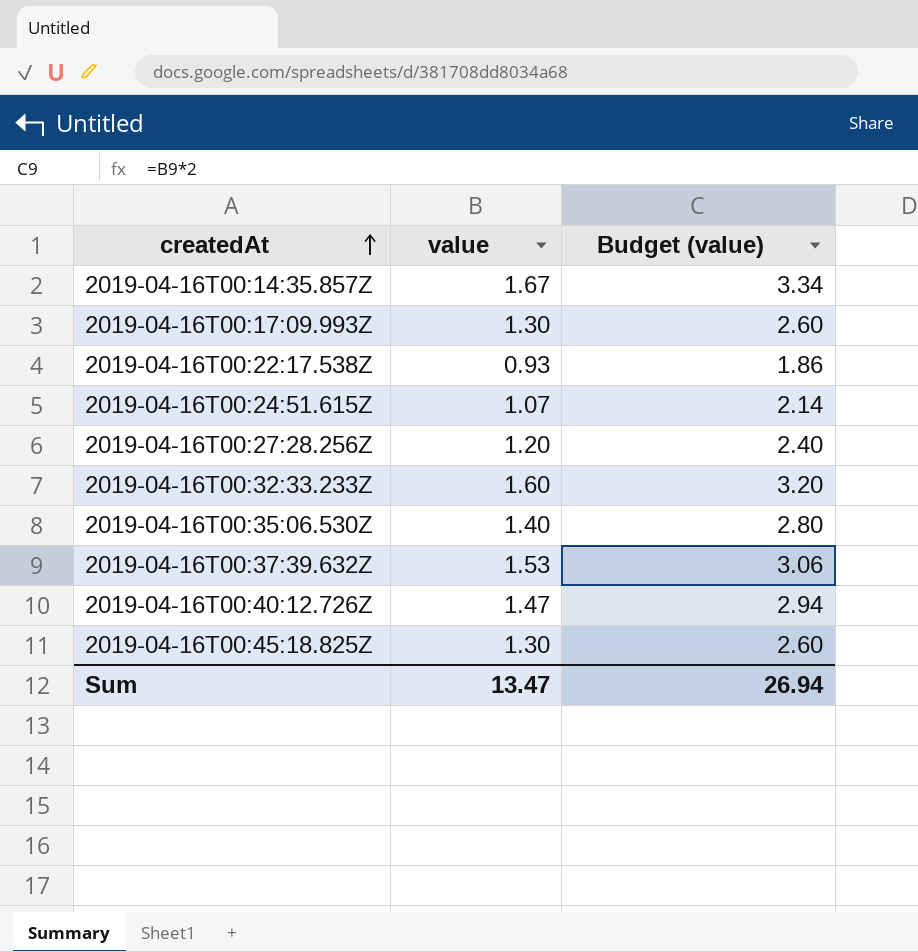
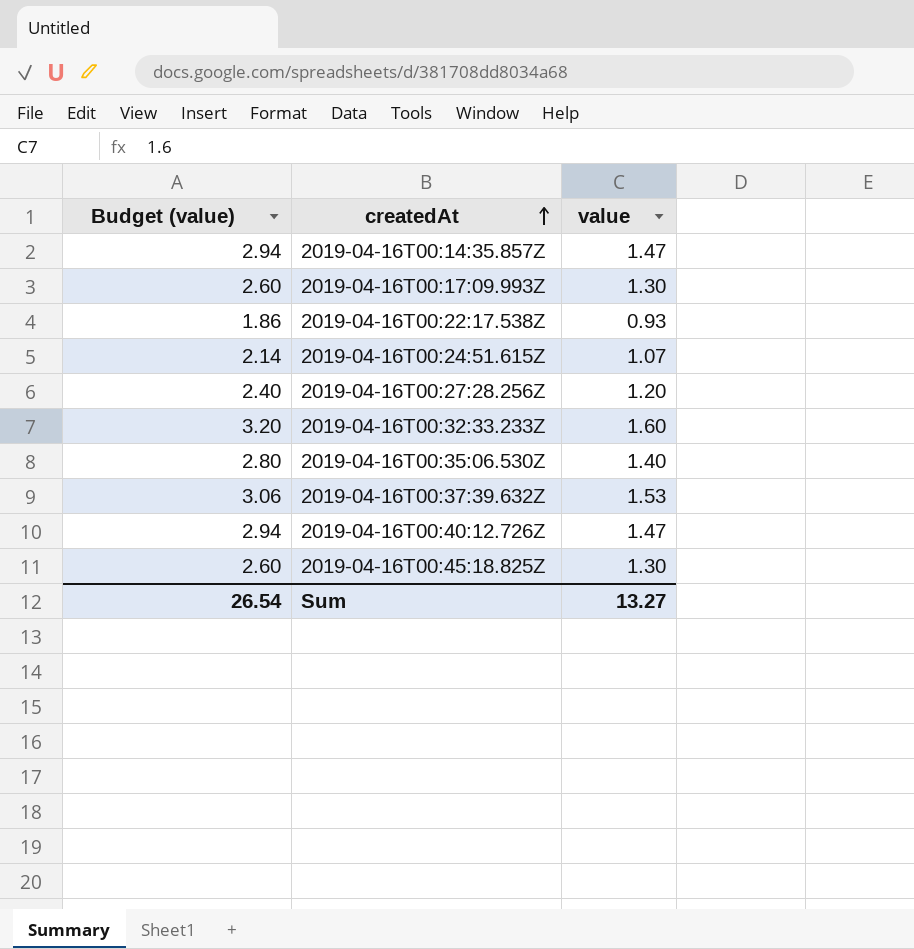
column Budget (value) | position: 3 -> 1
2019-04-16T00:14:35.857Z | Budget (value): 3.34 -> 2.94
2019-04-16T00:14:35.857Z | value: 1.67 -> 1.47
Sum | Budget (value): 26.94 -> 26.54
Sum | value: 13.47 -> 13.27

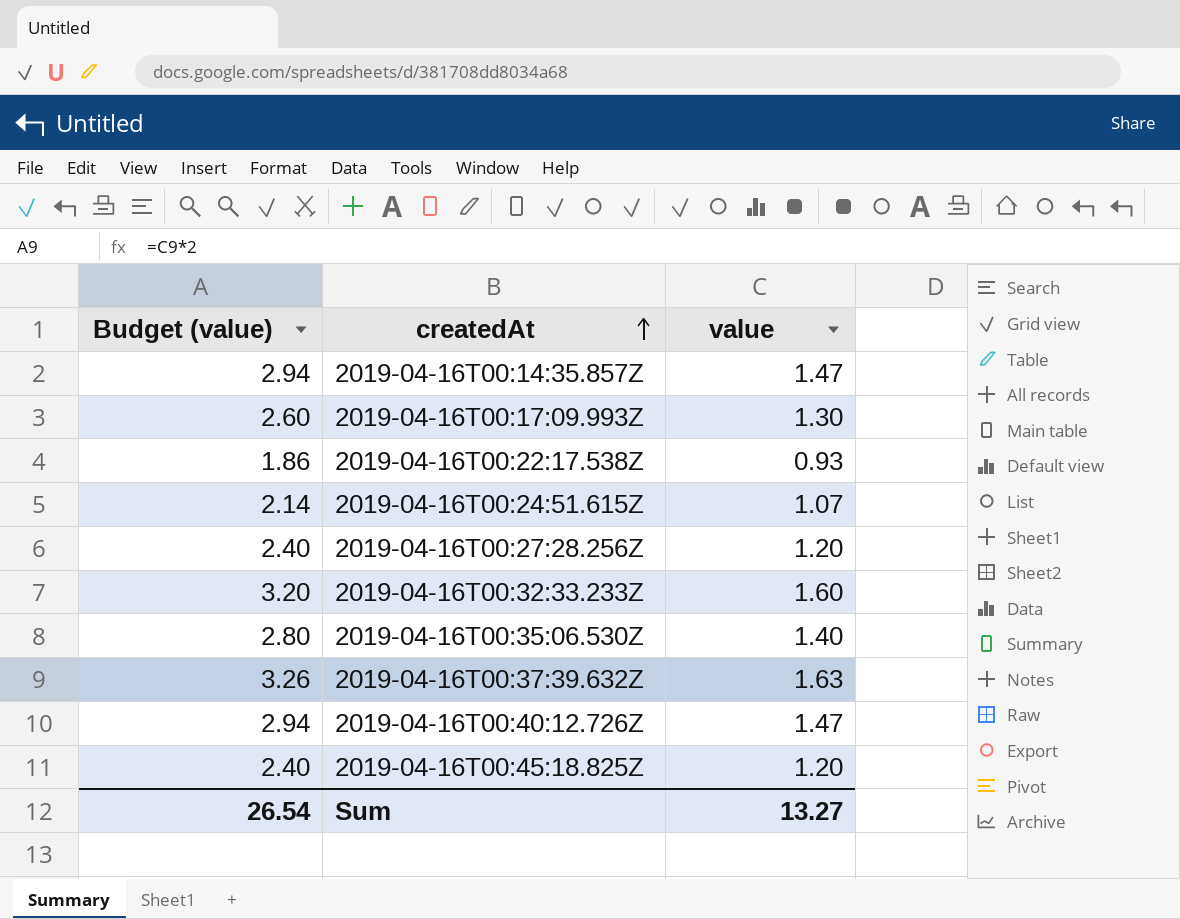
2019-04-16T00:37:39.632Z | Budget (value): 3.06 -> 3.26
2019-04-16T00:37:39.632Z | value: 1.53 -> 1.63
2019-04-16T00:45:18.825Z | Budget (value): 2.60 -> 2.40
2019-04-16T00:45:18.825Z | value: 1.30 -> 1.20

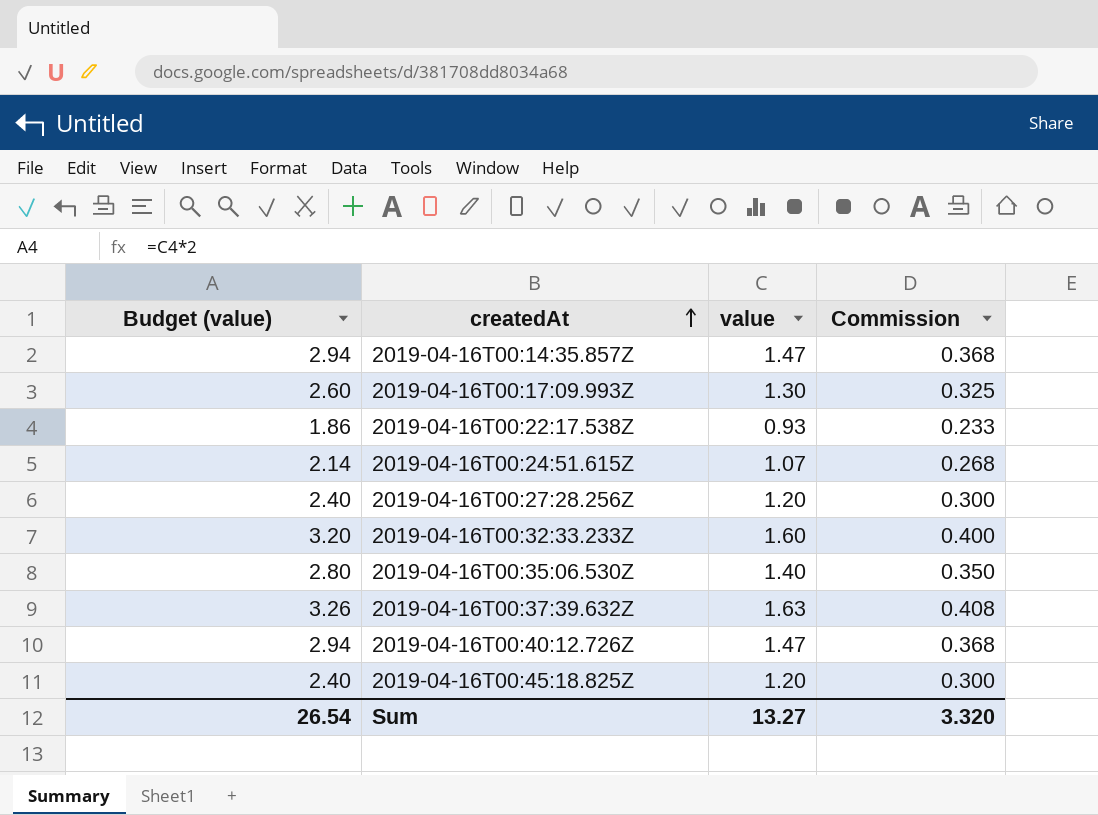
column Commission | formula: none -> [value] * 0.25

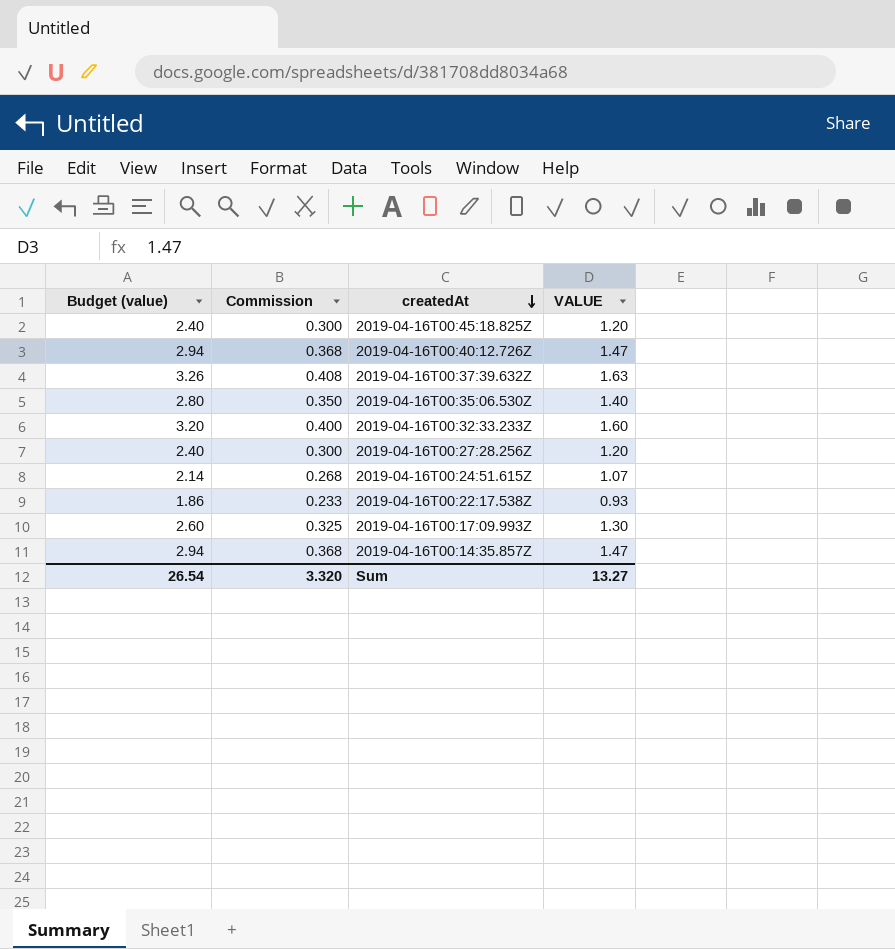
row order: createdAt ascending -> createdAt descending
column Commission | position: 4 -> 2
column name: value -> VALUE

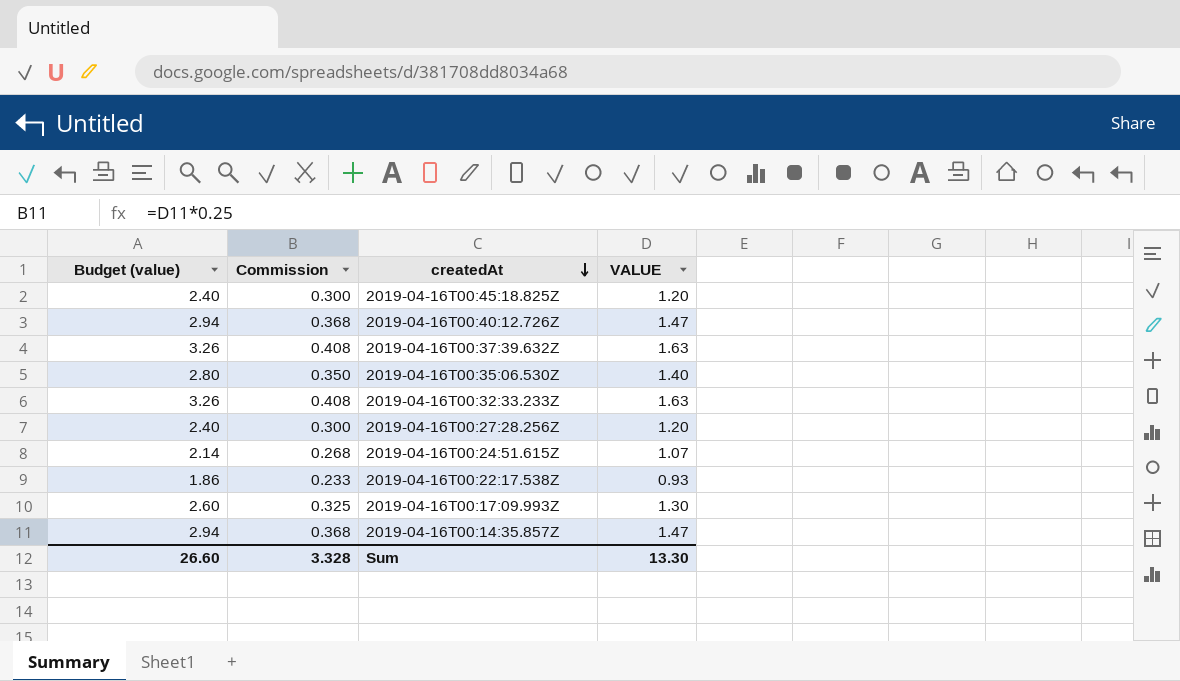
2019-04-16T00:32:33.233Z | Budget (value): 3.20 -> 3.26
2019-04-16T00:32:33.233Z | Commission: 0.400 -> 0.408
2019-04-16T00:32:33.233Z | VALUE: 1.60 -> 1.63
Sum | Budget (value): 26.54 -> 26.60
Sum | Commission: 3.320 -> 3.328
Sum | VALUE: 13.27 -> 13.30

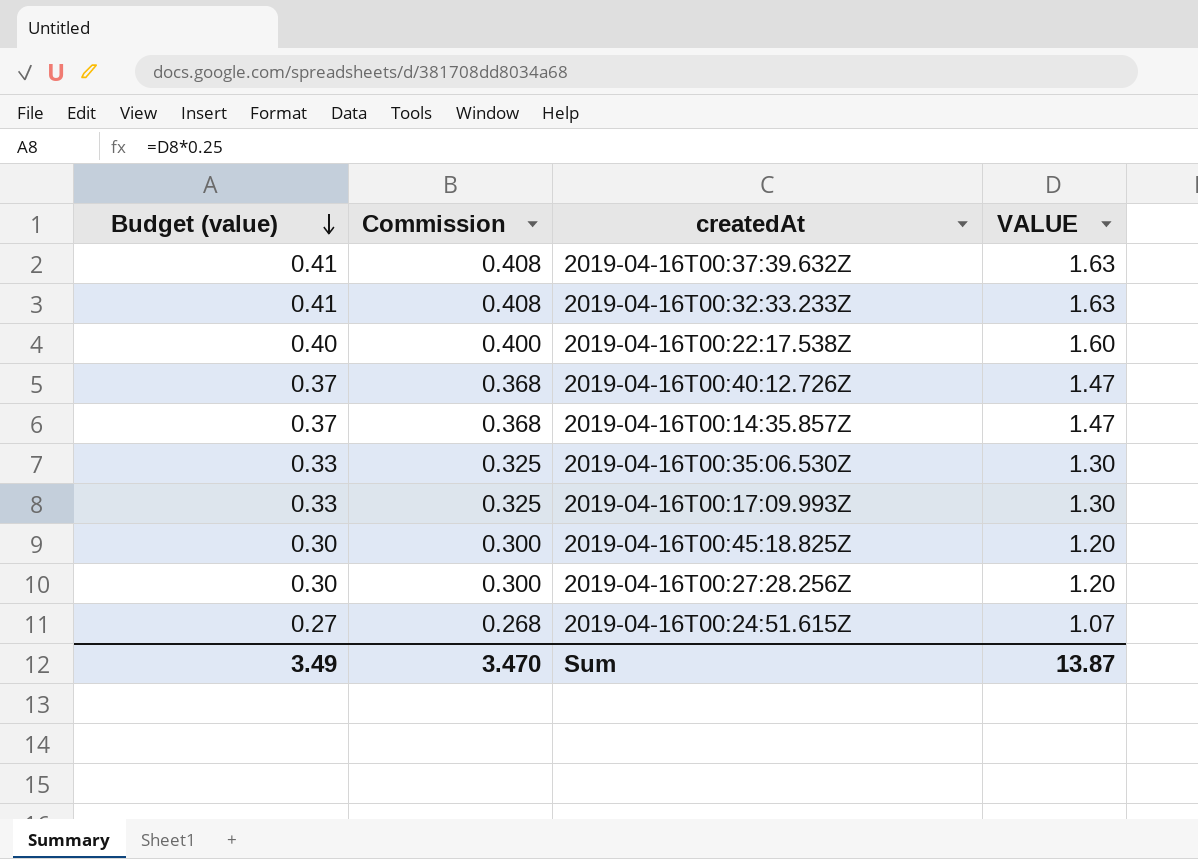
row order: createdAt descending -> Budget (value) descending
column Budget (value) | formula: [VALUE] * 2 -> [VALUE] * 0.25
2019-04-16T00:22:17.538Z | Commission: 0.233 -> 0.400
2019-04-16T00:22:17.538Z | VALUE: 0.93 -> 1.60
2019-04-16T00:35:06.530Z | Commission: 0.350 -> 0.325
2019-04-16T00:35:06.530Z | VALUE: 1.40 -> 1.30
Sum | Budget (value): 26.60 -> 3.49
Sum | Commission: 3.328 -> 3.470
Sum | VALUE: 13.30 -> 13.87

